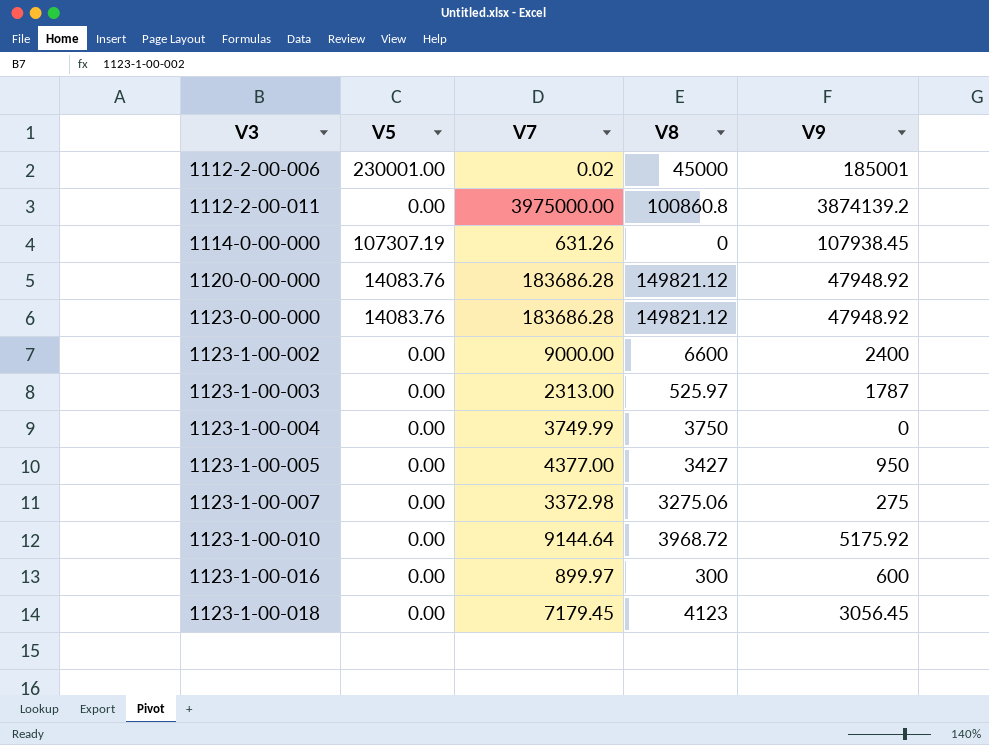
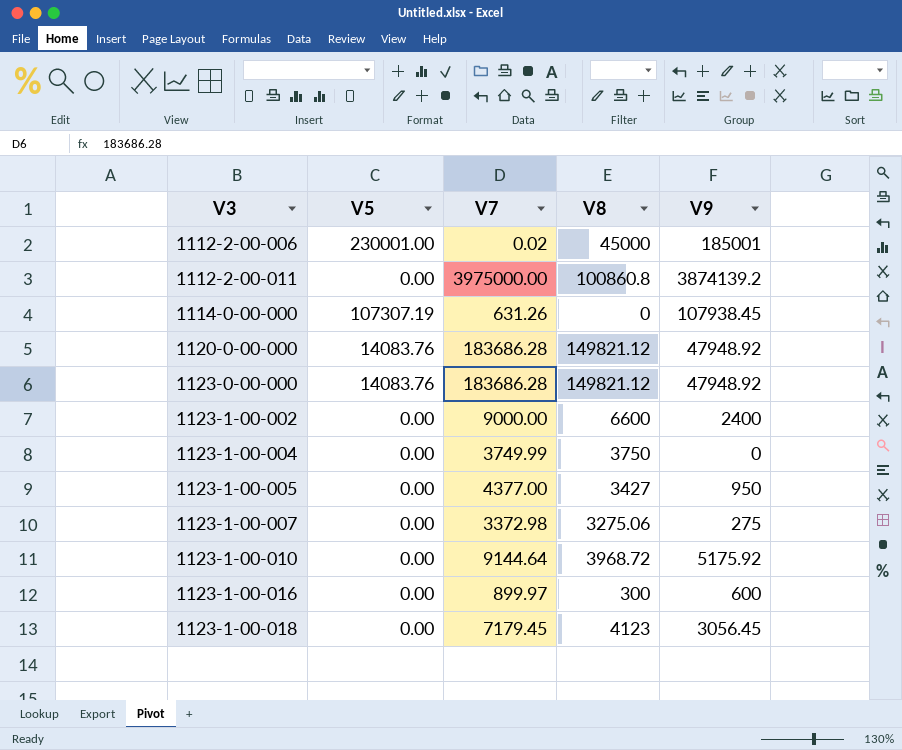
row 1123-1-00-003: 0.00 | 2313.00 | 525.97 | 1787 -> none

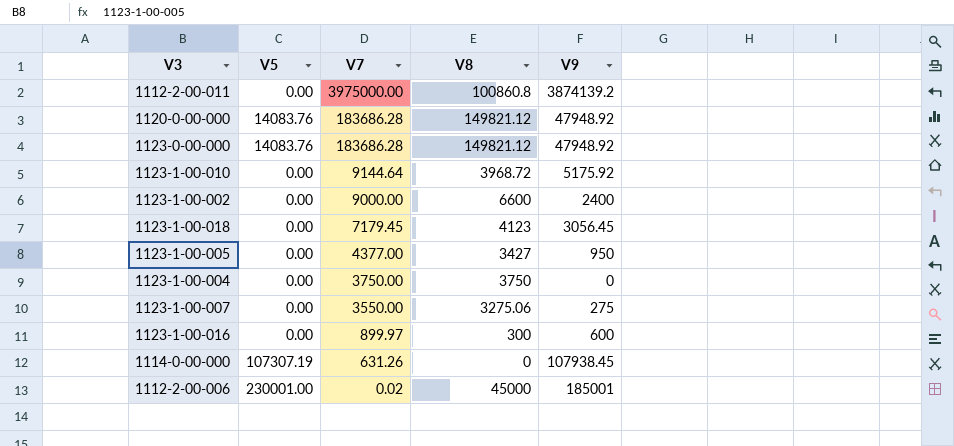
row order: V3 ascending -> V7 descending
1123-1-00-004 | V7: 3749.99 -> 3750.00
1123-1-00-007 | V7: 3372.98 -> 3550.00

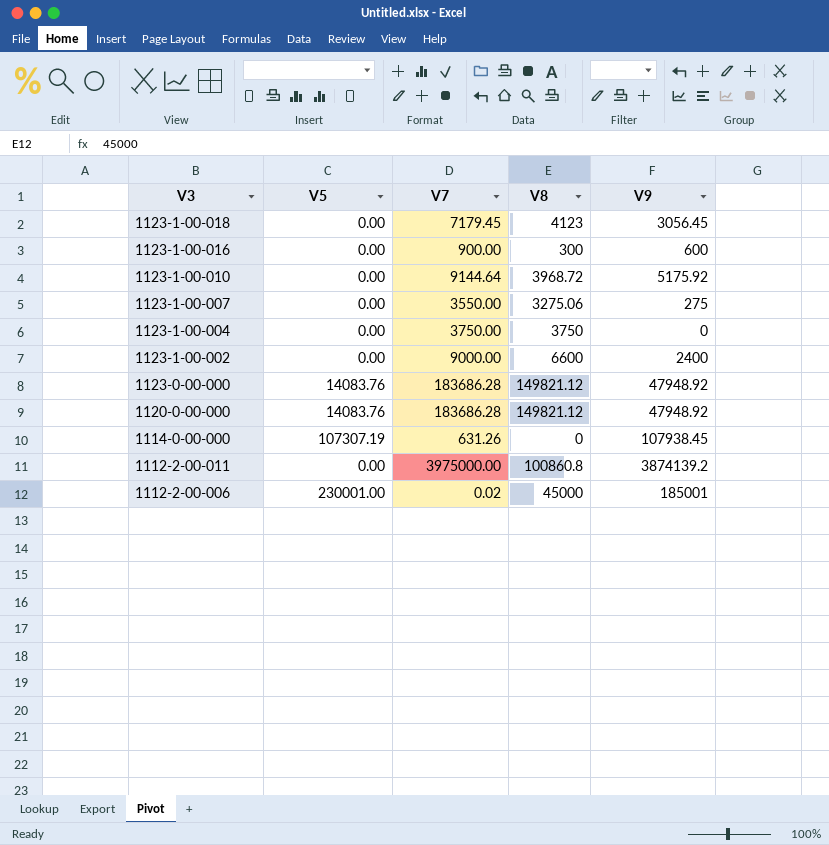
row order: V7 descending -> V3 descending
row 1123-1-00-005: 0.00 | 4377.00 | 3427 | 950 -> none
1123-1-00-016 | V7: 899.97 -> 900.00

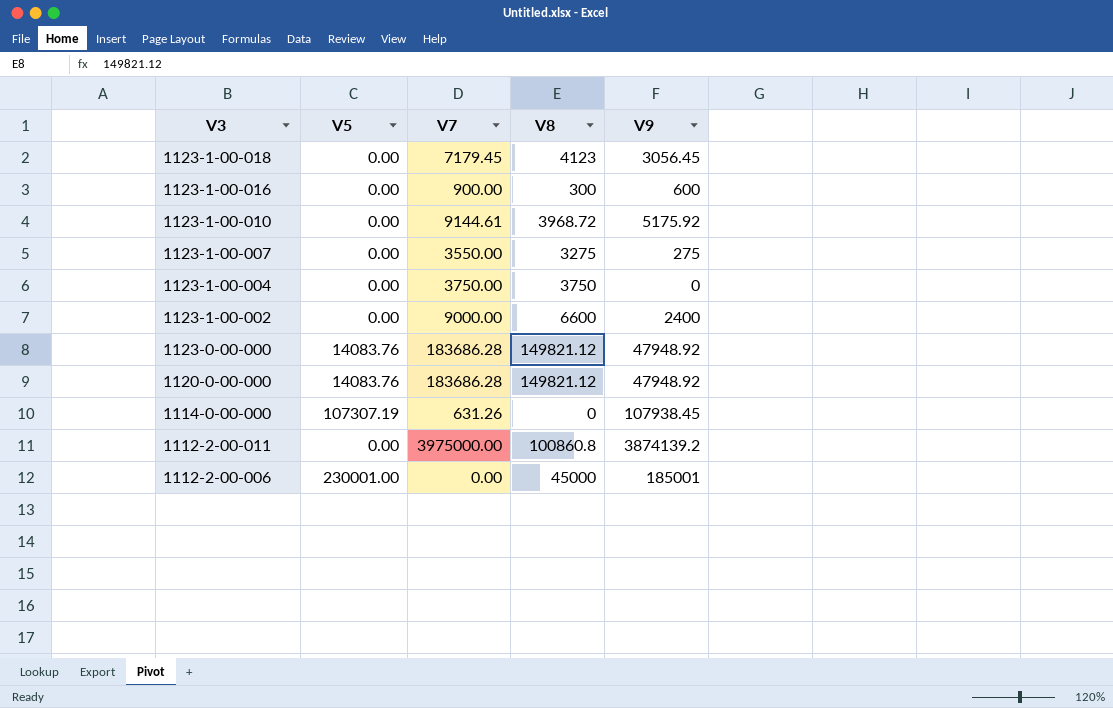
1123-1-00-010 | V7: 9144.64 -> 9144.61
1123-1-00-007 | V8: 3275.06 -> 3275
1112-2-00-006 | V7: 0.02 -> 0.00

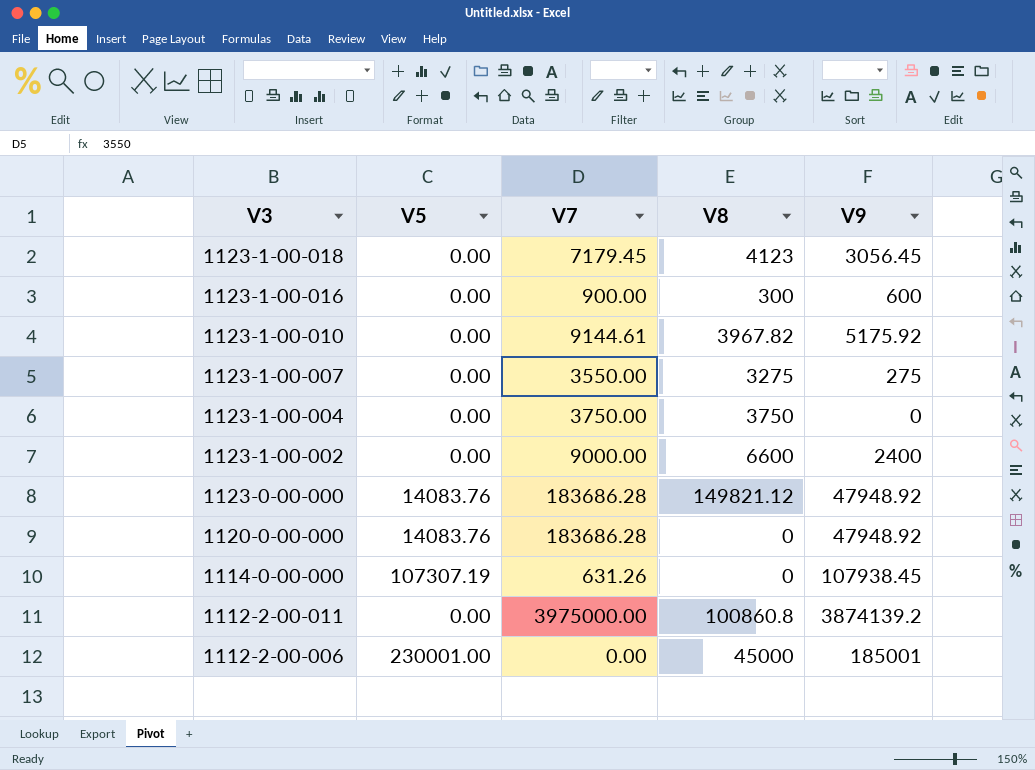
1123-1-00-010 | V8: 3968.72 -> 3967.82
1120-0-00-000 | V8: 149821.12 -> 0

